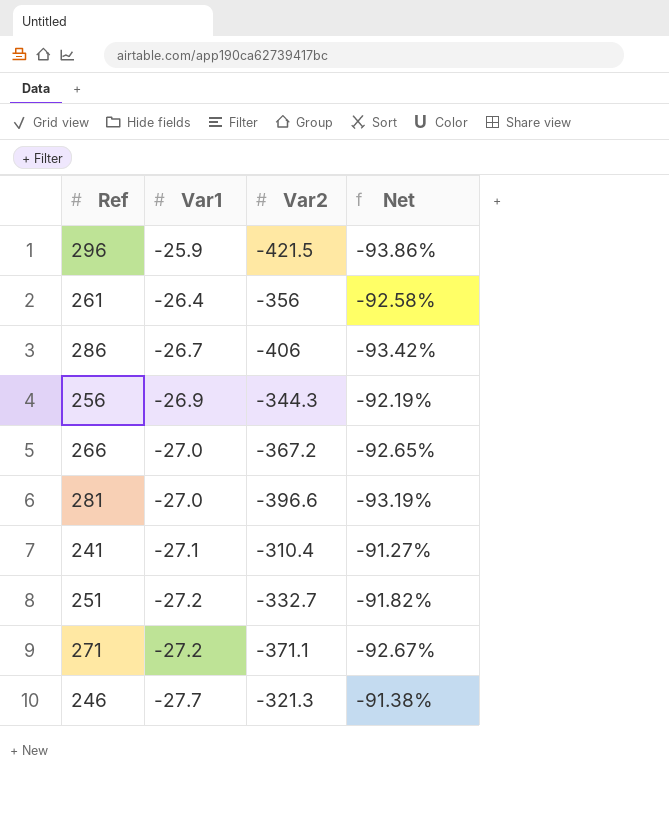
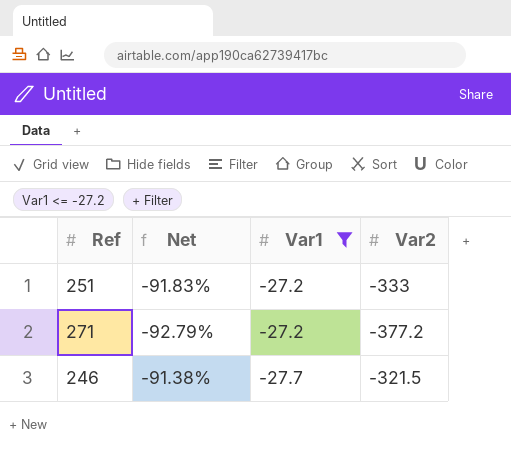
filter: none -> Var1 <= -27.2
column Net | position: 4 -> 2
251 | Net: -91.82% -> -91.83%
251 | Var2: -332.7 -> -333
271 | Net: -92.67% -> -92.79%
271 | Var2: -371.1 -> -377.2
246 | Var2: -321.3 -> -321.5

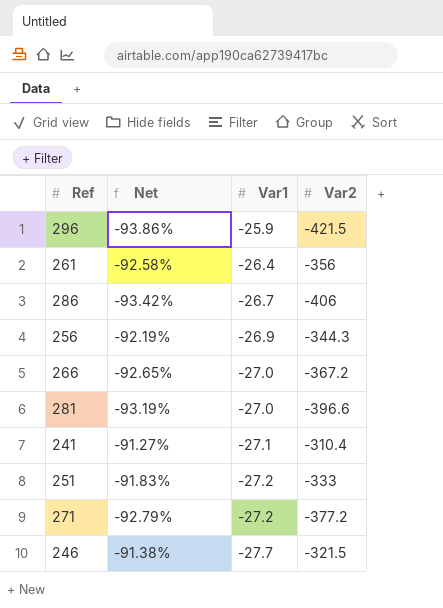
filter: Var1 <= -27.2 -> none

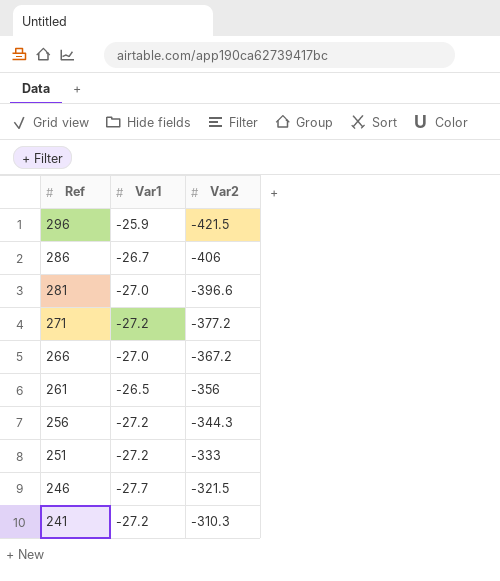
row order: Var1 descending -> Ref descending
column Net | formula: ([Var1] - [Var2]) / [Var2] -> none
261 | Var1: -26.4 -> -26.5
256 | Var1: -26.9 -> -27.2
241 | Var1: -27.1 -> -27.2
241 | Var2: -310.4 -> -310.3

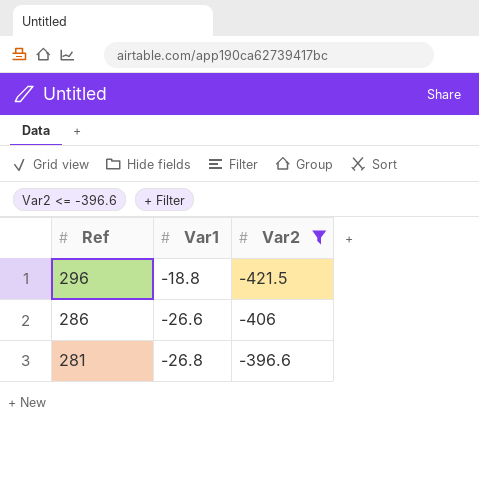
filter: none -> Var2 <= -396.6
296 | Var1: -25.9 -> -18.8
286 | Var1: -26.7 -> -26.6
281 | Var1: -27.0 -> -26.8

